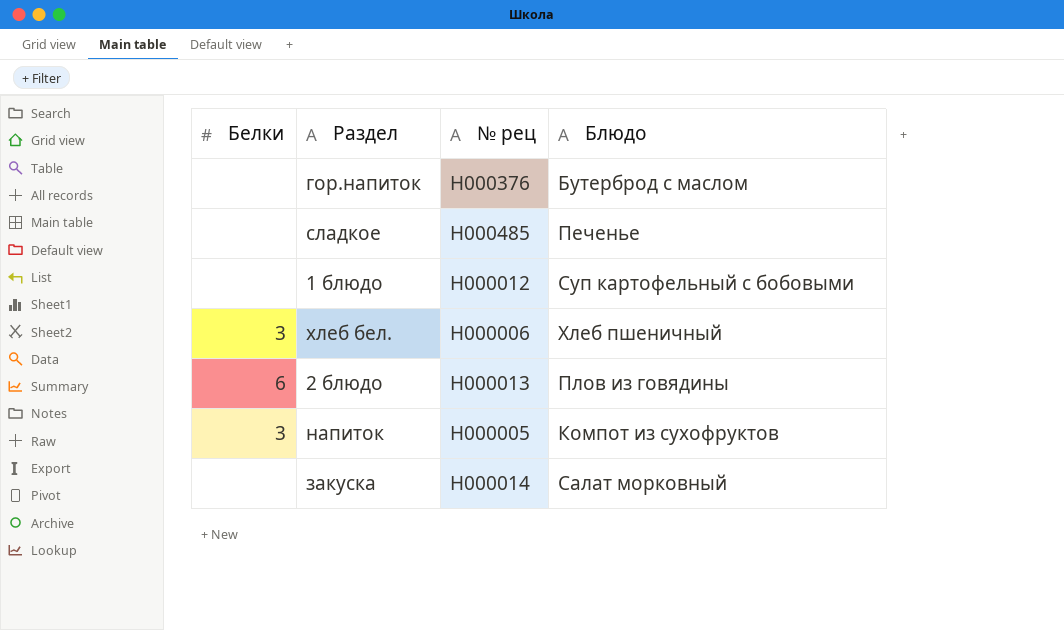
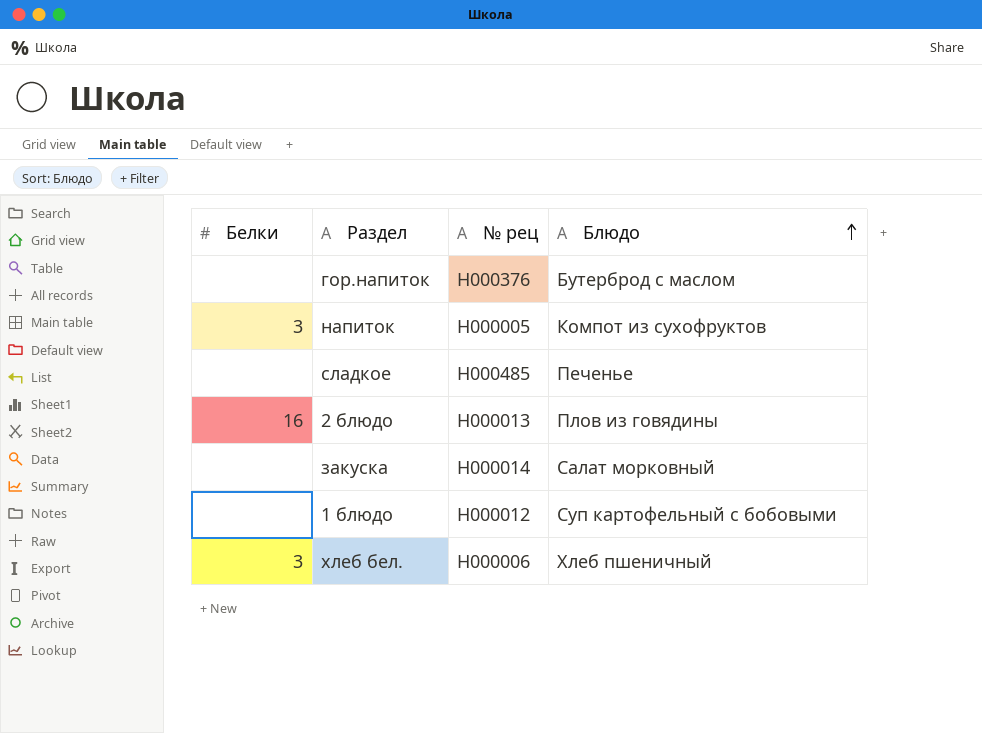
row order: none -> Блюдо ascending
2 блюдо | Белки: 6 -> 16

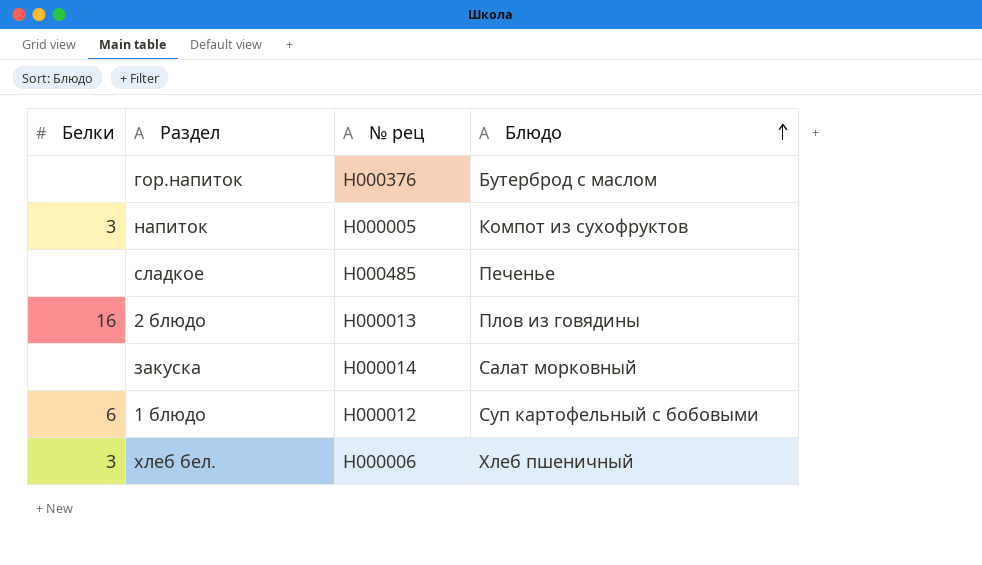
1 блюдо | Белки: none -> 6

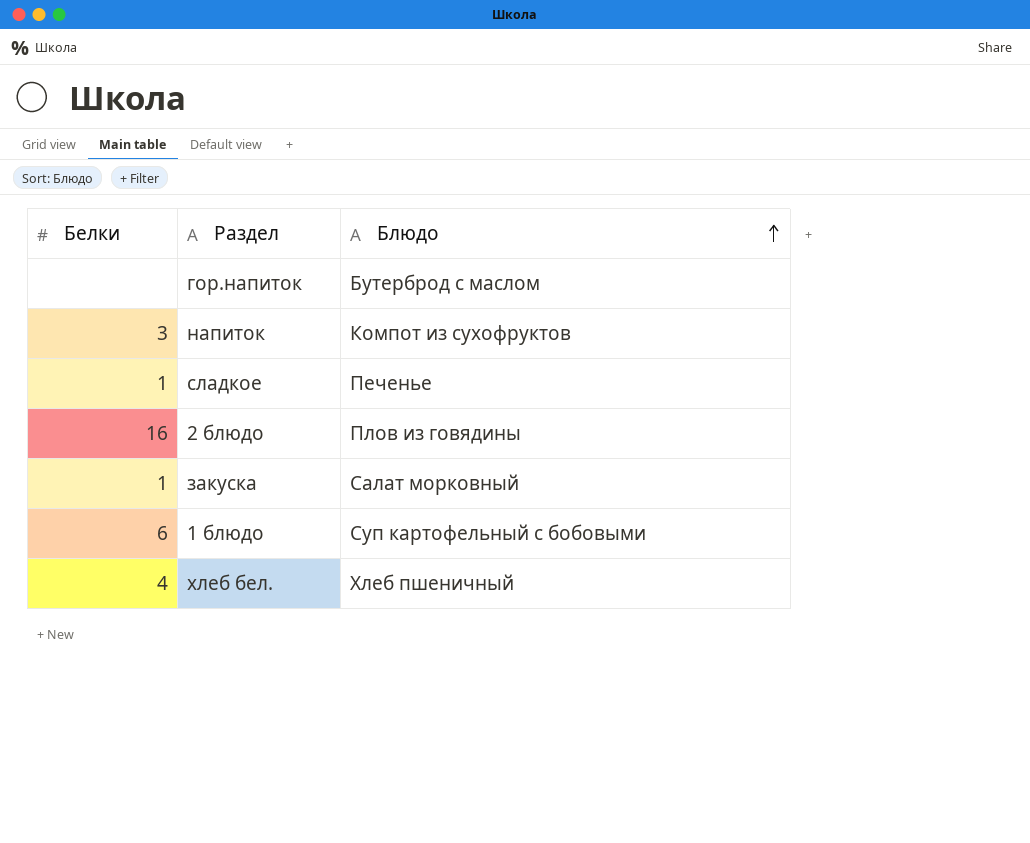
column № рец | position: 3 -> none
сладкое | Белки: none -> 1
закуска | Белки: none -> 1
хлеб бел. | Белки: 3 -> 4

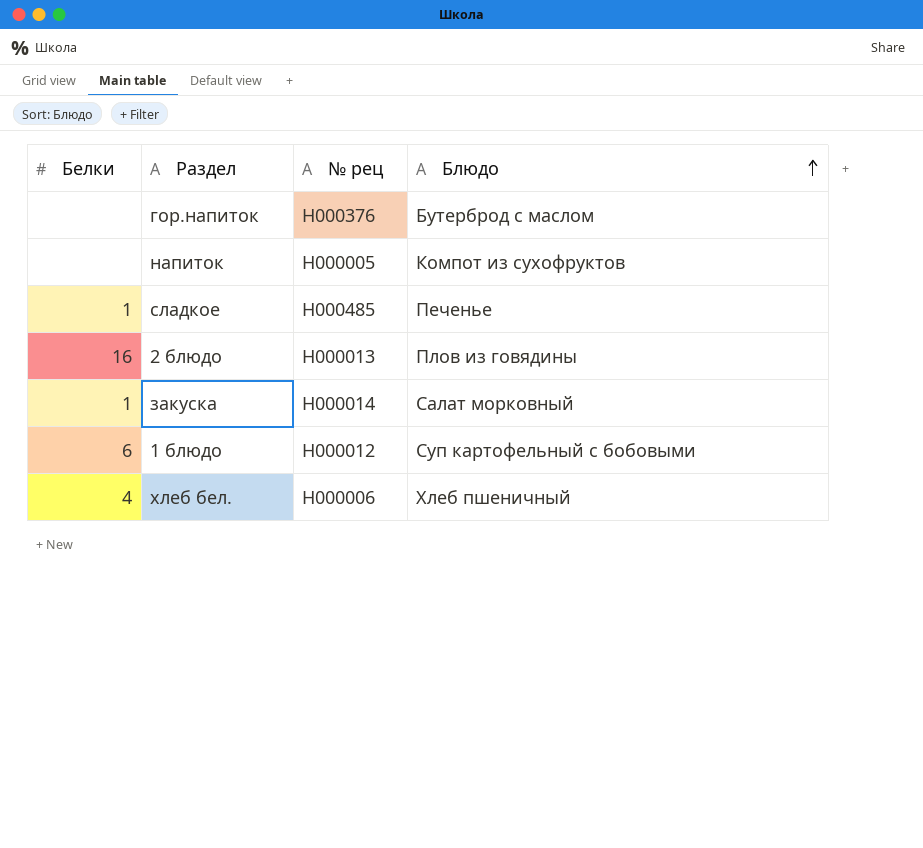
column № рец | position: none -> 3
напиток | Белки: 3 -> none

